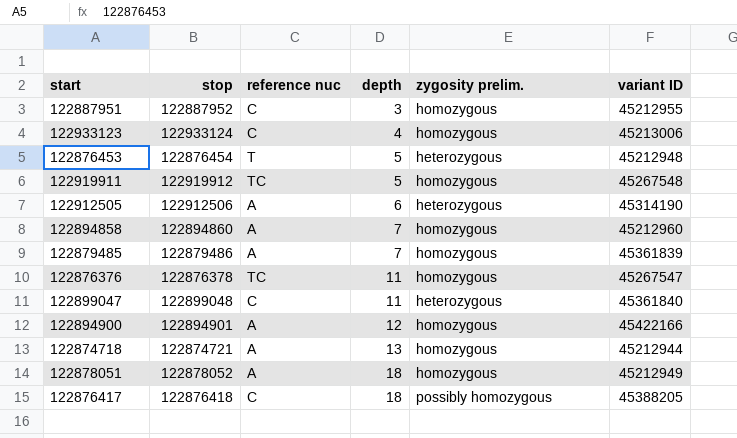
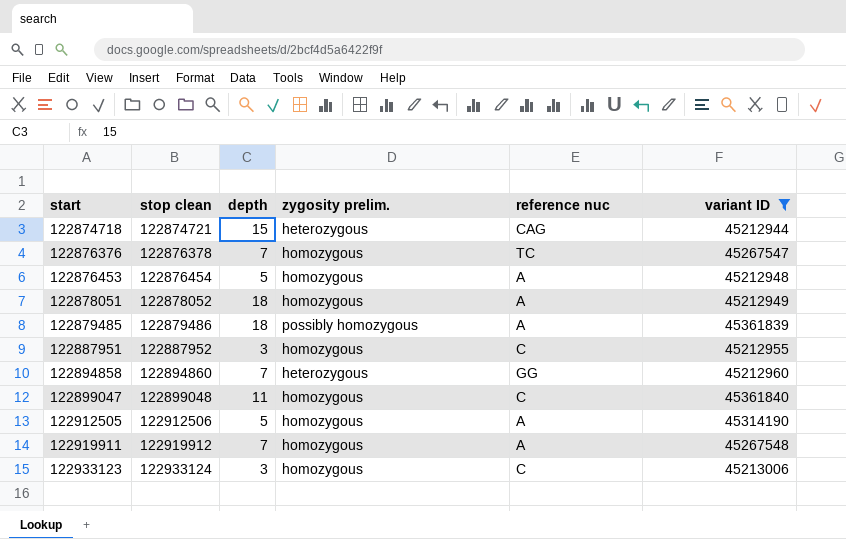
filter: none -> variant ID <= 45361840
row order: depth ascending -> start ascending
column name: stop -> stop clean
column reference nuc | position: 3 -> 5
122874718 | depth: 13 -> 15
122874718 | zygosity prelim.: homozygous -> heterozygous
122874718 | reference nuc: A -> CAG
122876376 | depth: 11 -> 7
122876453 | zygosity prelim.: heterozygous -> homozygous
122876453 | reference nuc: T -> A
122879485 | depth: 7 -> 18
122879485 | zygosity prelim.: homozygous -> possibly homozygous
122894858 | zygosity prelim.: homozygous -> heterozygous
122894858 | reference nuc: A -> GG
122899047 | zygosity prelim.: heterozygous -> homozygous
122912505 | depth: 6 -> 5
122912505 | zygosity prelim.: heterozygous -> homozygous
122919911 | depth: 5 -> 7
122919911 | reference nuc: TC -> A
122933123 | depth: 4 -> 3

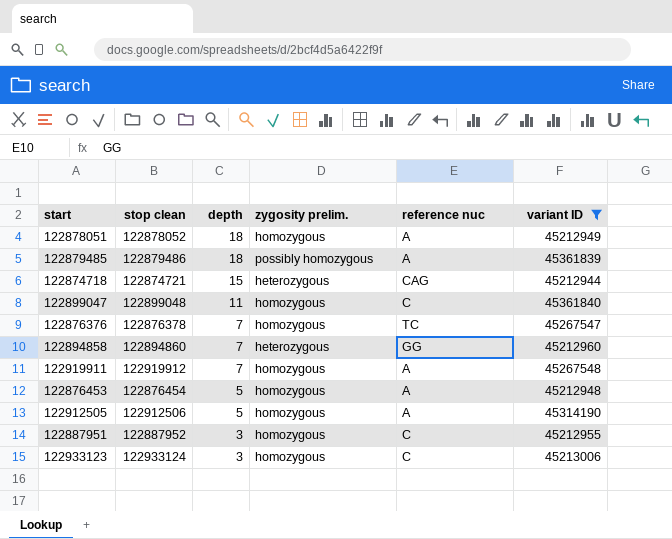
row order: start ascending -> depth descending

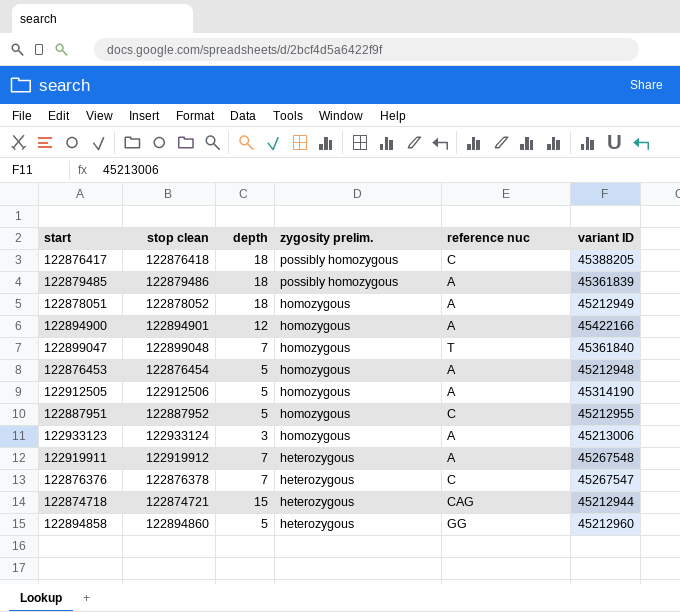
filter: variant ID <= 45361840 -> none
row order: depth descending -> zygosity prelim. descending
122899047 | depth: 11 -> 7
122899047 | reference nuc: C -> T
122887951 | depth: 3 -> 5
122933123 | reference nuc: C -> A
122919911 | zygosity prelim.: homozygous -> heterozygous
122876376 | zygosity prelim.: homozygous -> heterozygous
122876376 | reference nuc: TC -> C
122894858 | depth: 7 -> 5

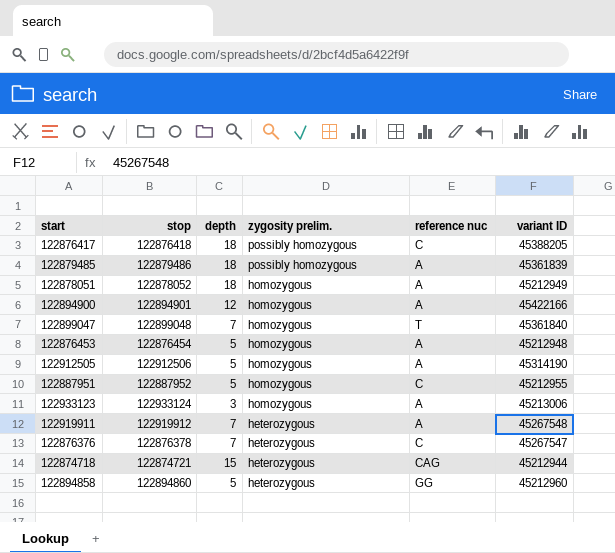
column name: stop clean -> stop

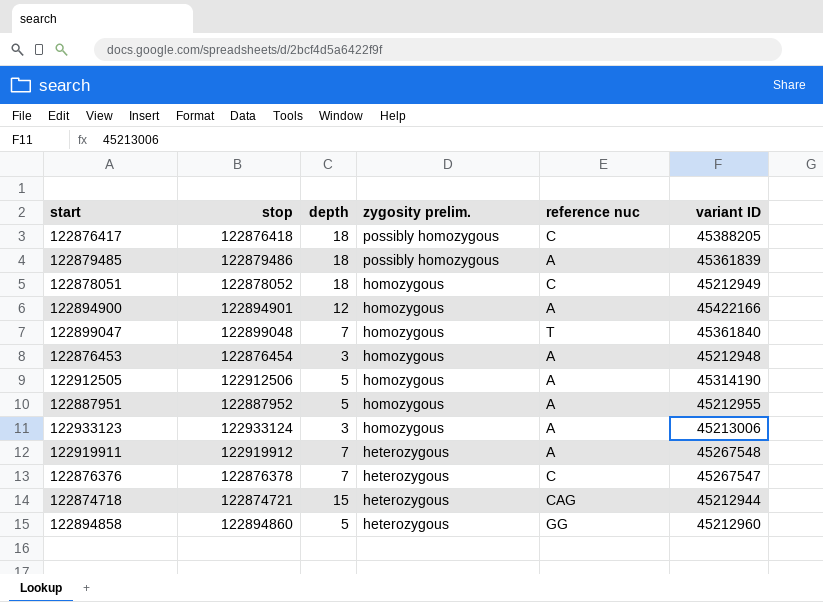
122878051 | reference nuc: A -> C
122876453 | depth: 5 -> 3
122887951 | reference nuc: C -> A

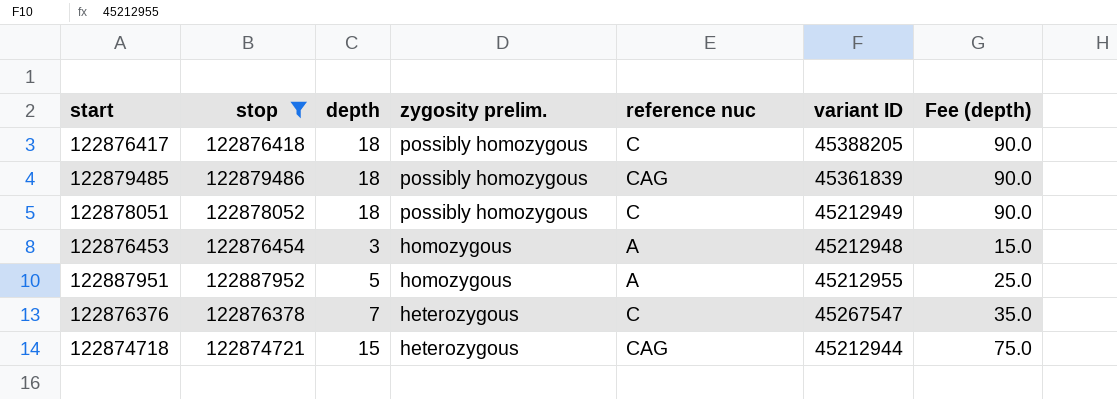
filter: none -> stop <= 122887952
column Fee (depth) | formula: none -> [depth] * 5
122879485 | reference nuc: A -> CAG
122878051 | zygosity prelim.: homozygous -> possibly homozygous

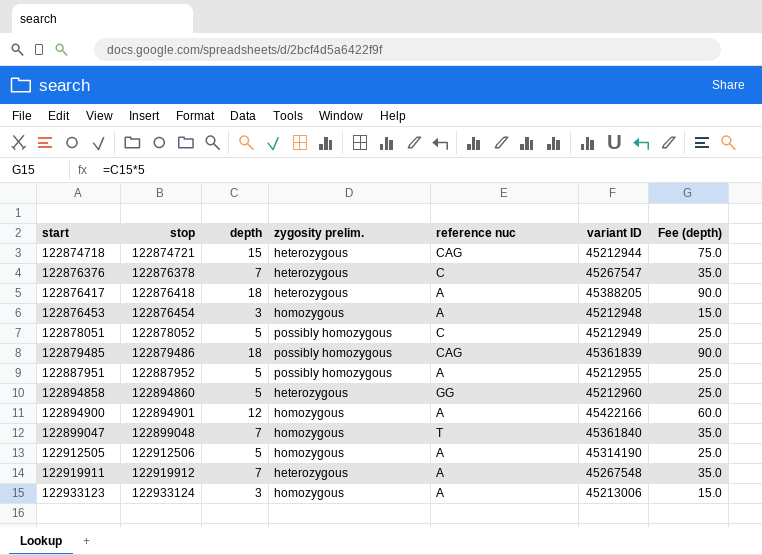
filter: stop <= 122887952 -> none
row order: zygosity prelim. descending -> start ascending
122876417 | zygosity prelim.: possibly homozygous -> heterozygous
122876417 | reference nuc: C -> A
122878051 | depth: 18 -> 5
122878051 | Fee (depth): 90.0 -> 25.0
122887951 | zygosity prelim.: homozygous -> possibly homozygous

